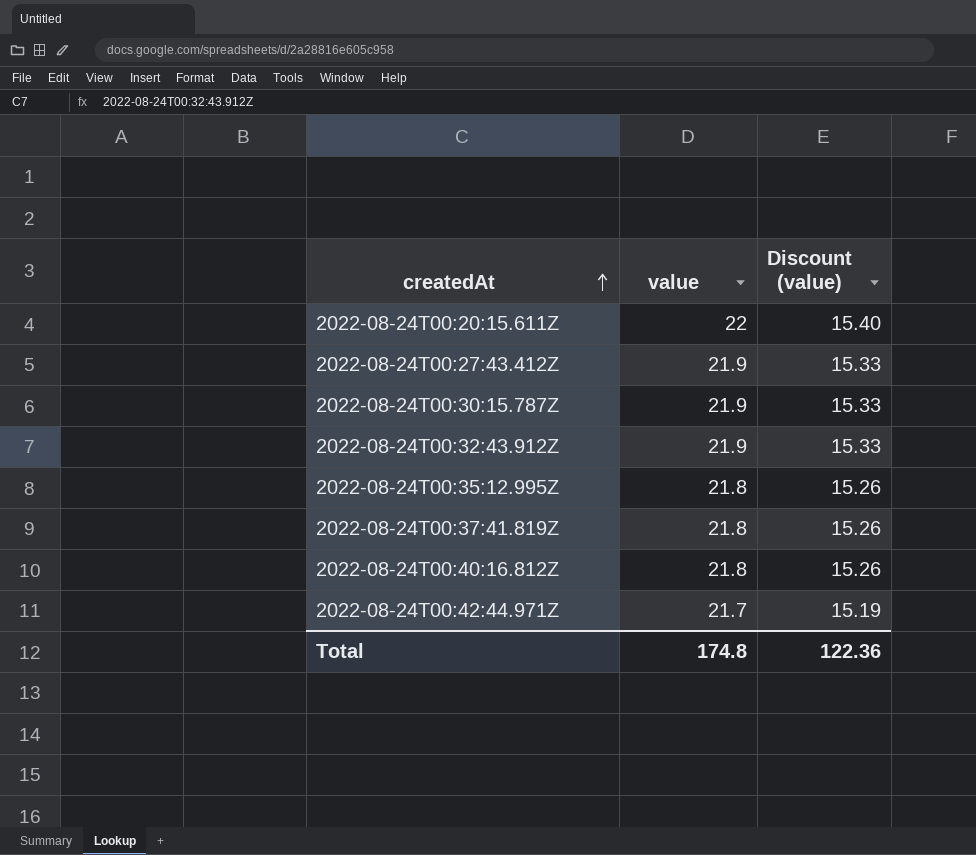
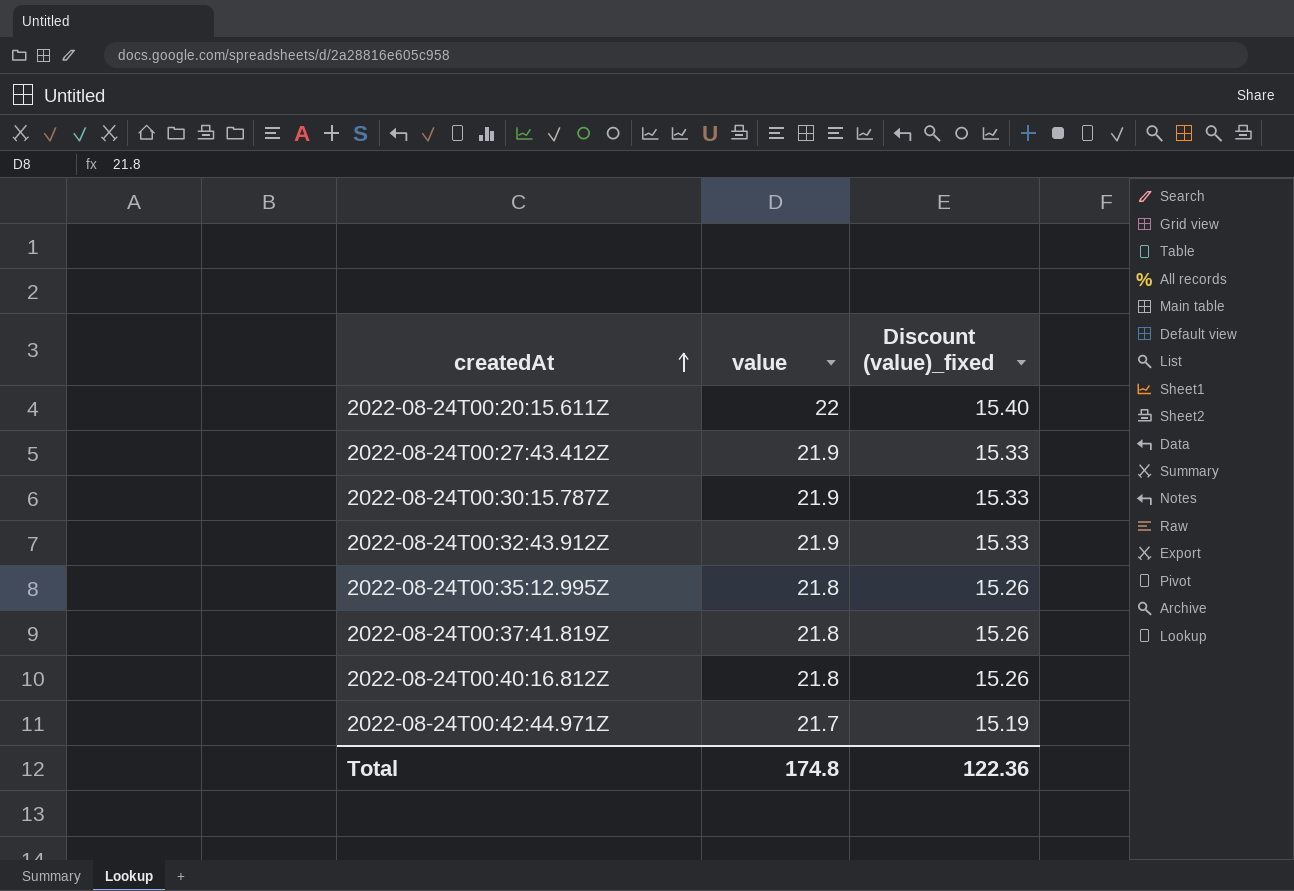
column name: Discount (value) -> Discount (value)_fixed

